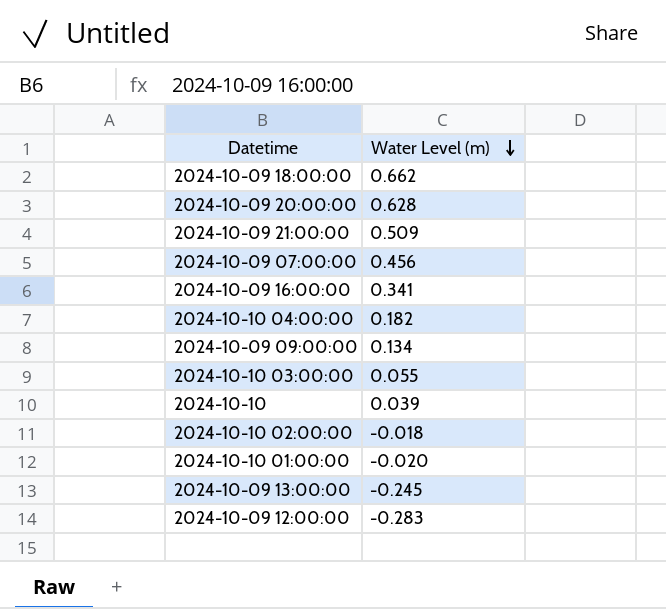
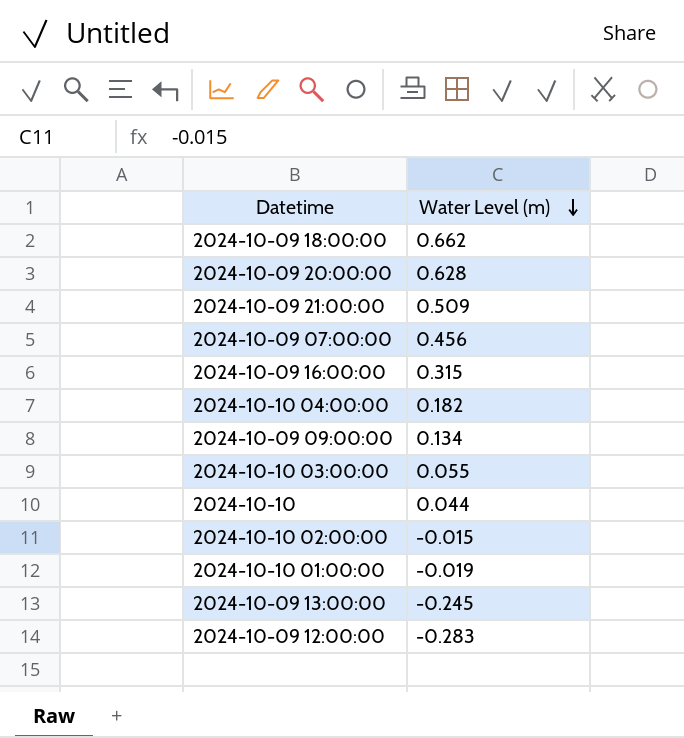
2024-10-09 16:00:00 | Water Level (m): 0.341 -> 0.315
2024-10-10 | Water Level (m): 0.039 -> 0.044
2024-10-10 02:00:00 | Water Level (m): -0.018 -> -0.015
2024-10-10 01:00:00 | Water Level (m): -0.020 -> -0.019

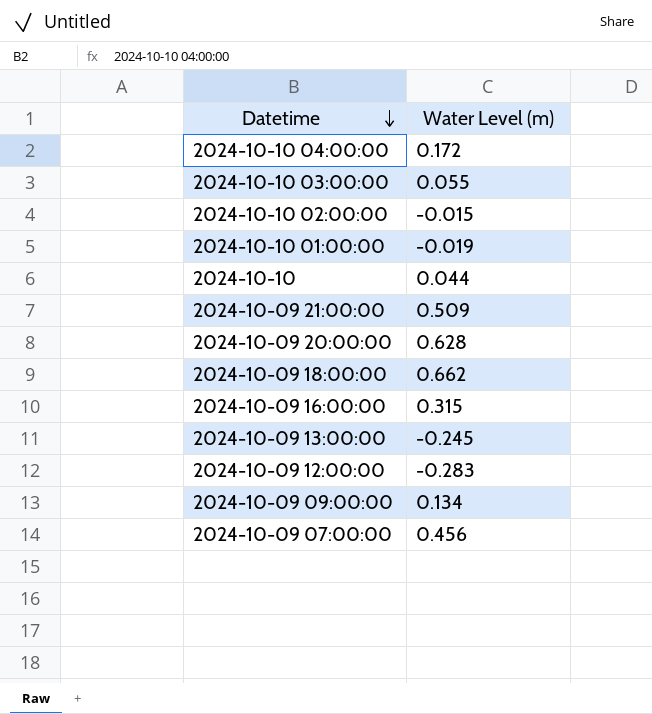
row order: Water Level (m) descending -> Datetime descending
2024-10-10 04:00:00 | Water Level (m): 0.182 -> 0.172

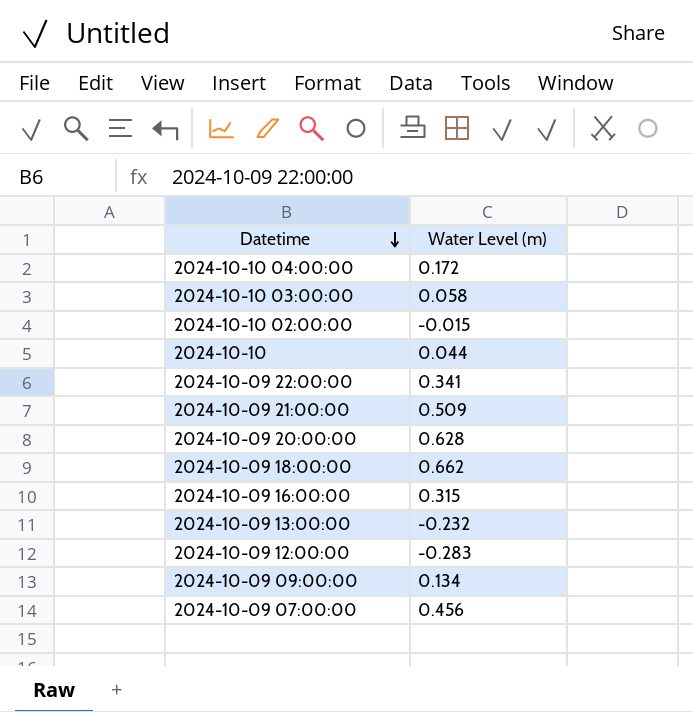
row 2024-10-10 01:00:00: -0.019 -> none
2024-10-10 03:00:00 | Water Level (m): 0.055 -> 0.058
row 2024-10-09 22:00:00: none -> 0.341
2024-10-09 13:00:00 | Water Level (m): -0.245 -> -0.232

